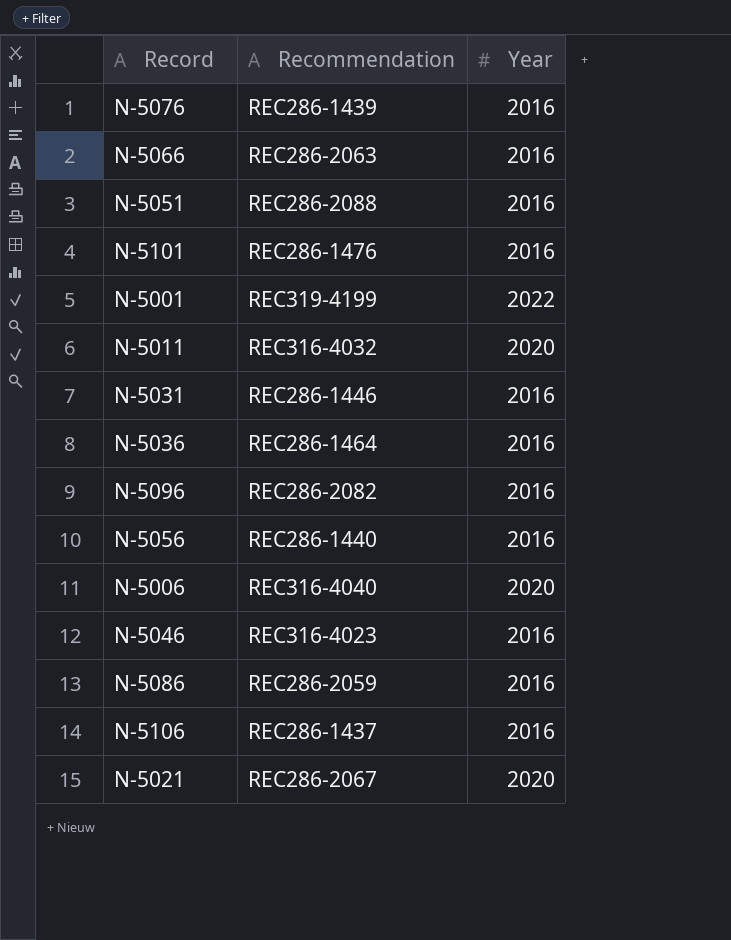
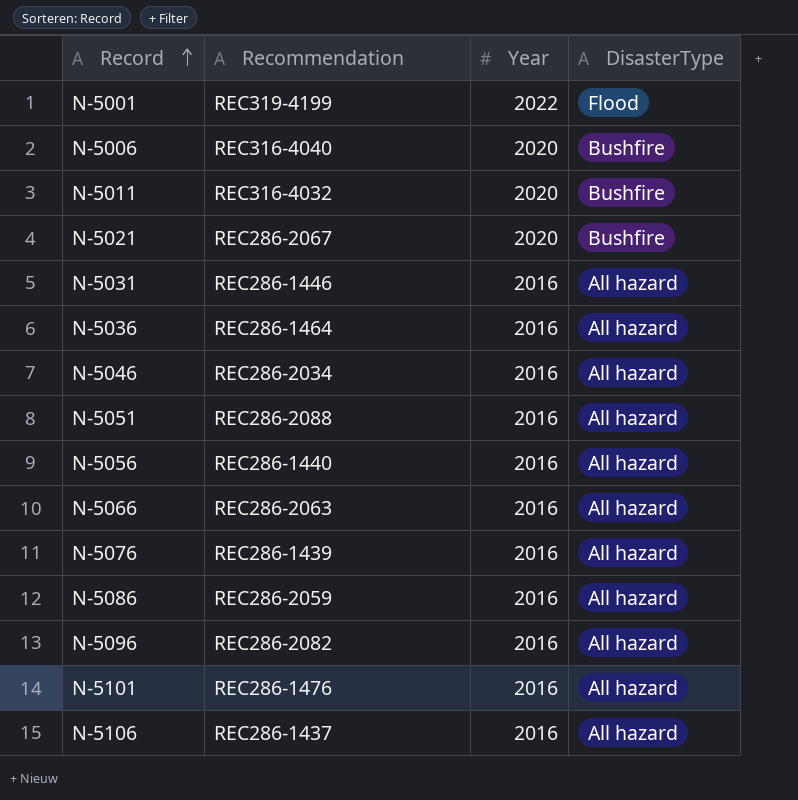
row order: none -> Record ascending
column DisasterType | position: none -> 4
N-5046 | Recommendation: REC316-4023 -> REC286-2034

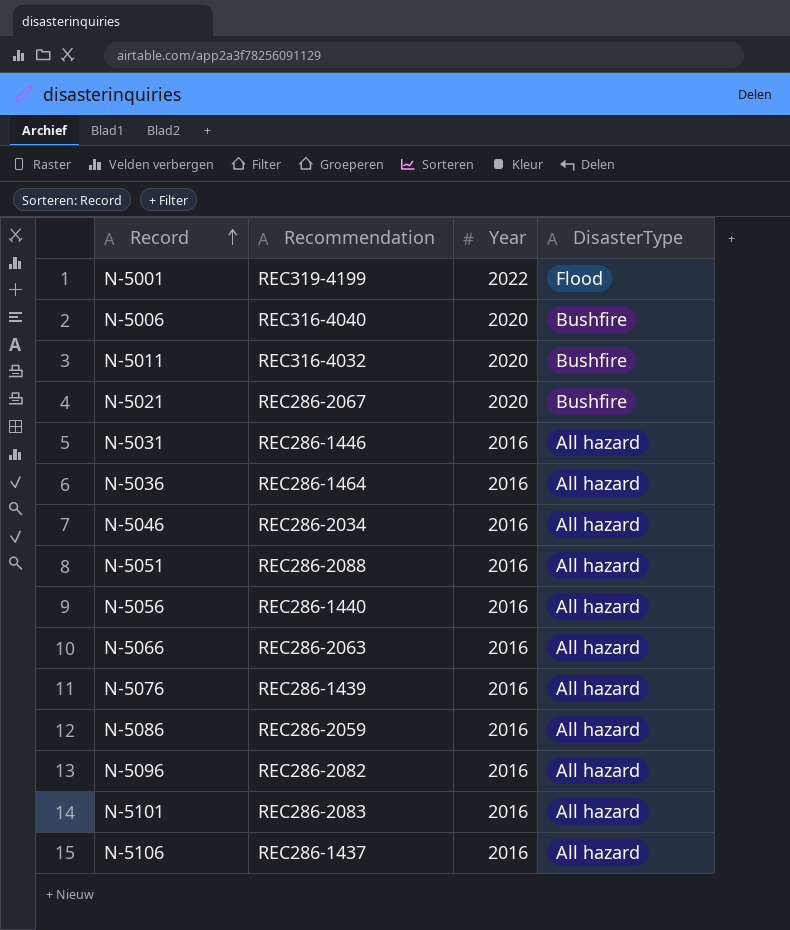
N-5101 | Recommendation: REC286-1476 -> REC286-2083

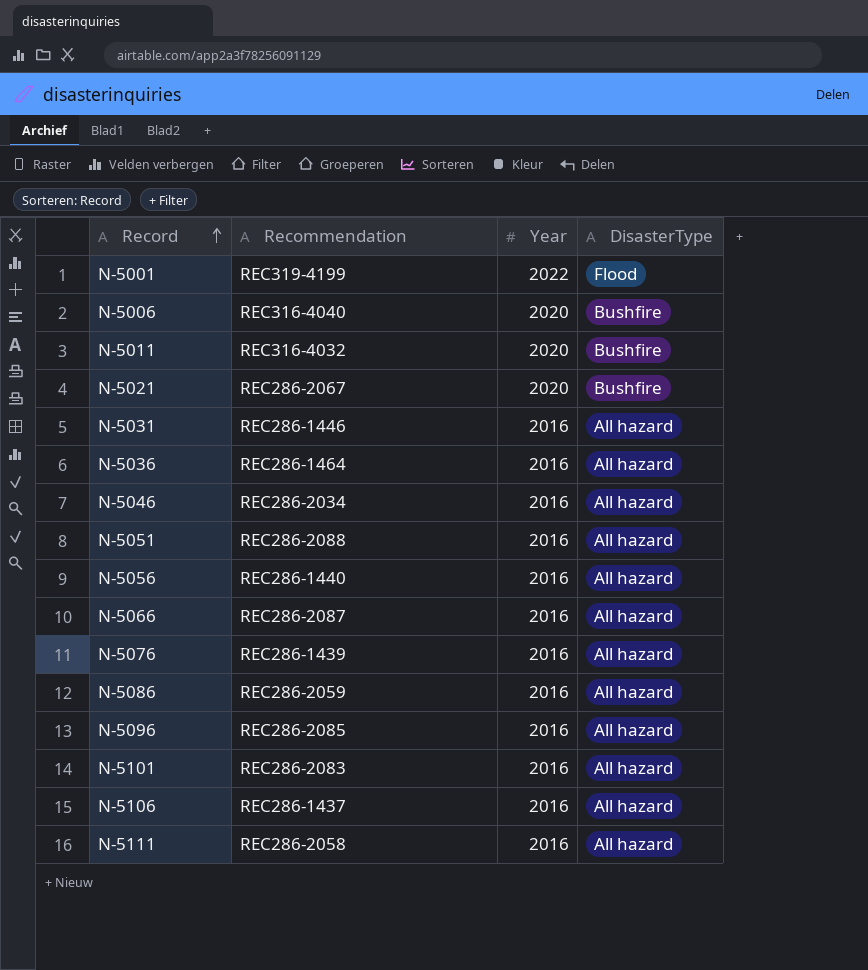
N-5066 | Recommendation: REC286-2063 -> REC286-2087
N-5096 | Recommendation: REC286-2082 -> REC286-2085
row N-5111: none -> REC286-2058 | 2016 | All hazard

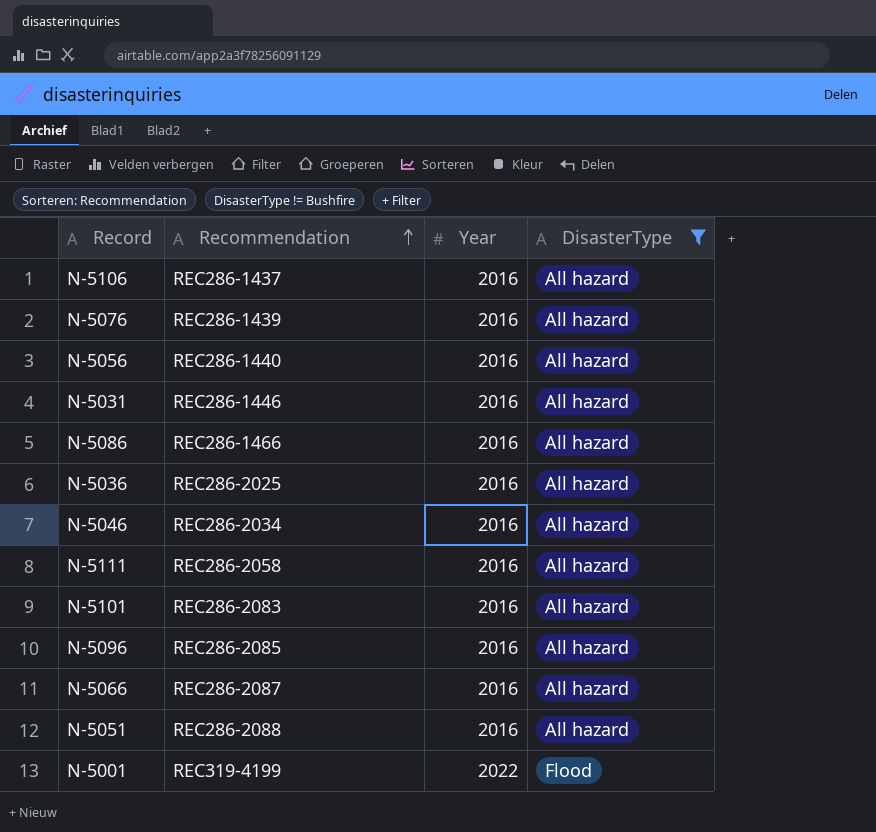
filter: none -> DisasterType != Bushfire
row order: Record ascending -> Recommendation ascending
N-5086 | Recommendation: REC286-2059 -> REC286-1466
N-5036 | Recommendation: REC286-1464 -> REC286-2025

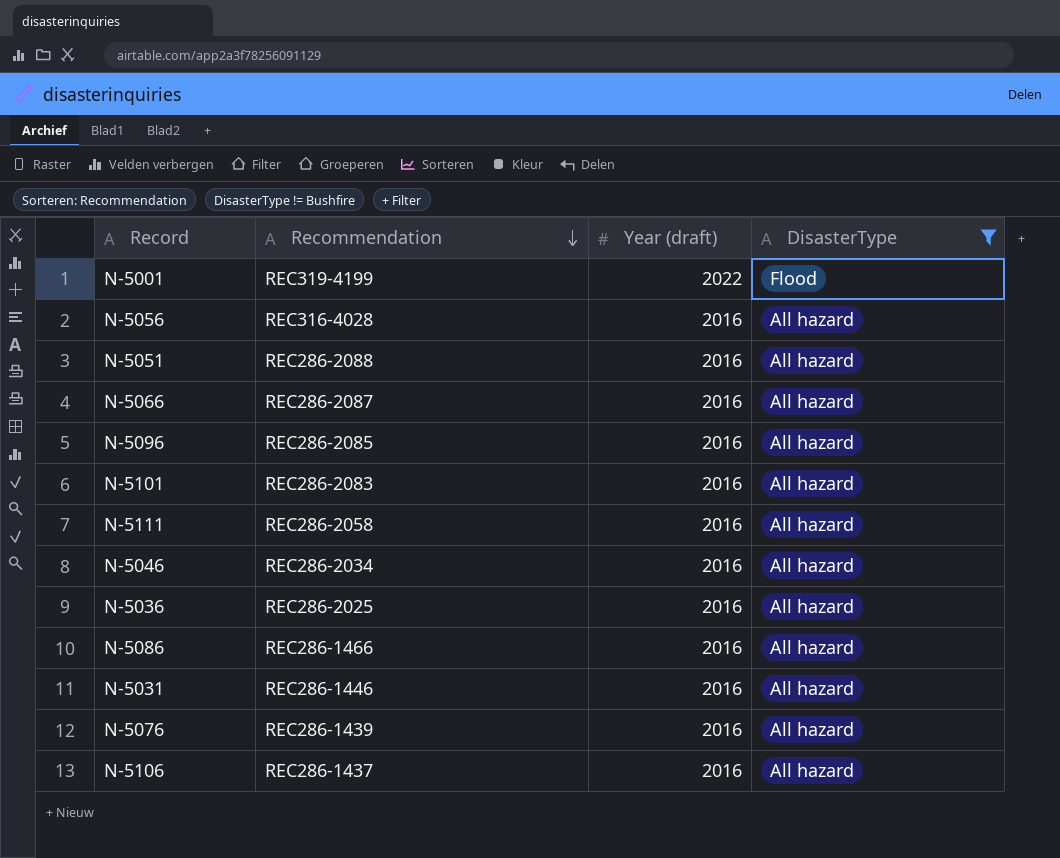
row order: Recommendation ascending -> Recommendation descending
column name: Year -> Year (draft)
N-5056 | Recommendation: REC286-1440 -> REC316-4028

